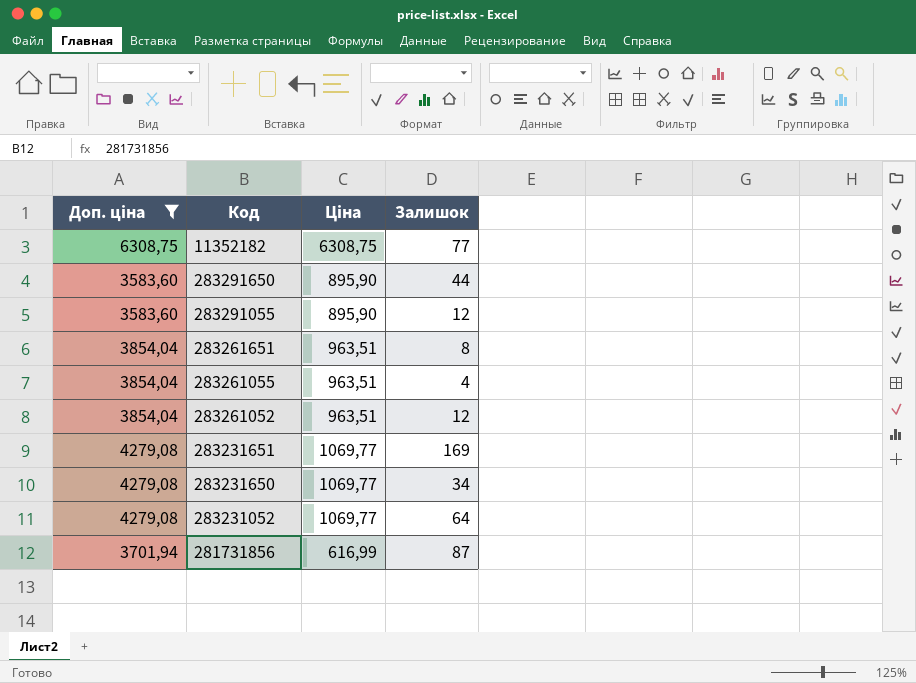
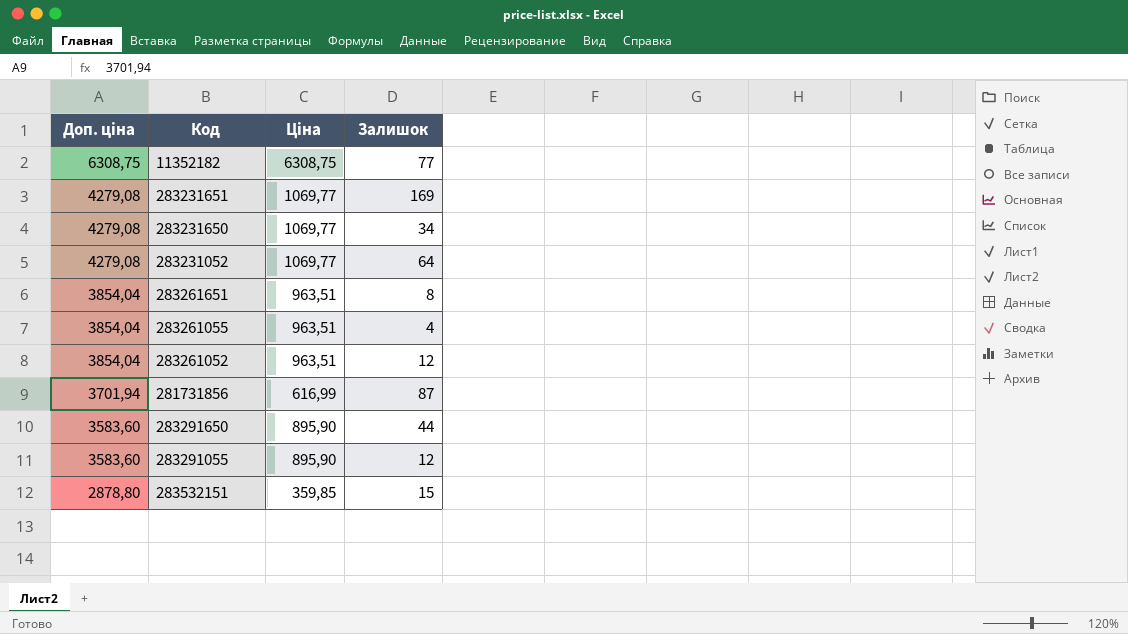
filter: Доп. ціна != 2878,80 -> none
row order: none -> Доп. ціна descending

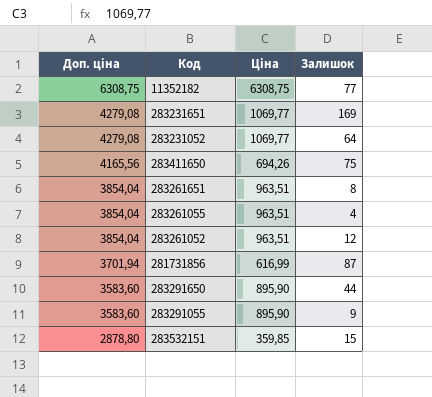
row 283231650: 4279,08 | 1069,77 | 34 -> none
row 283411650: none -> 4165,56 | 694,26 | 75
283291055 | Залишок: 12 -> 9

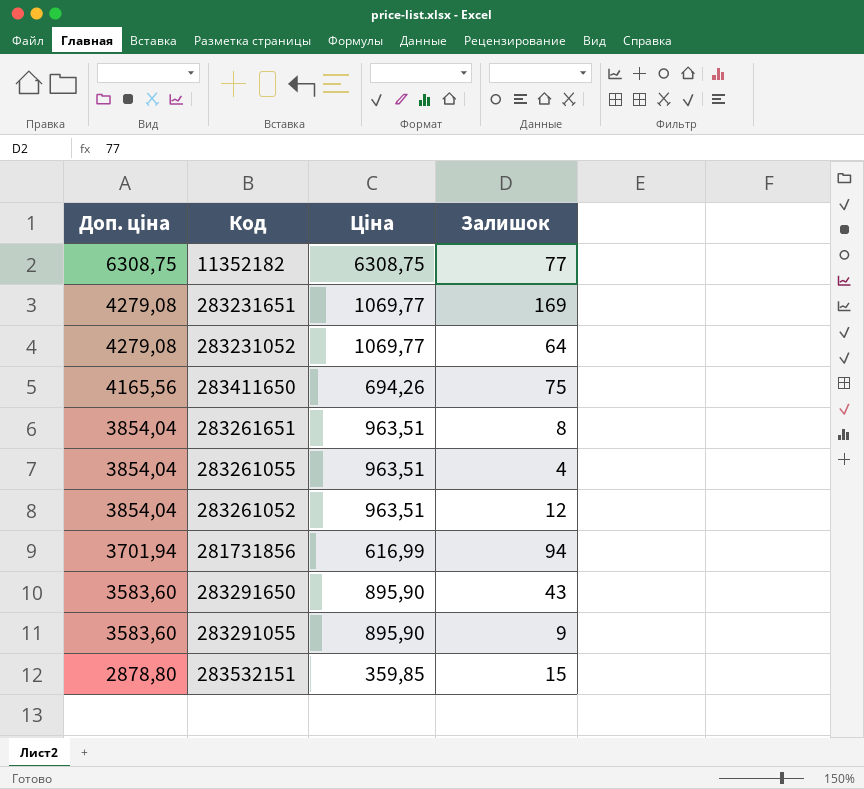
281731856 | Залишок: 87 -> 94
283291650 | Залишок: 44 -> 43

